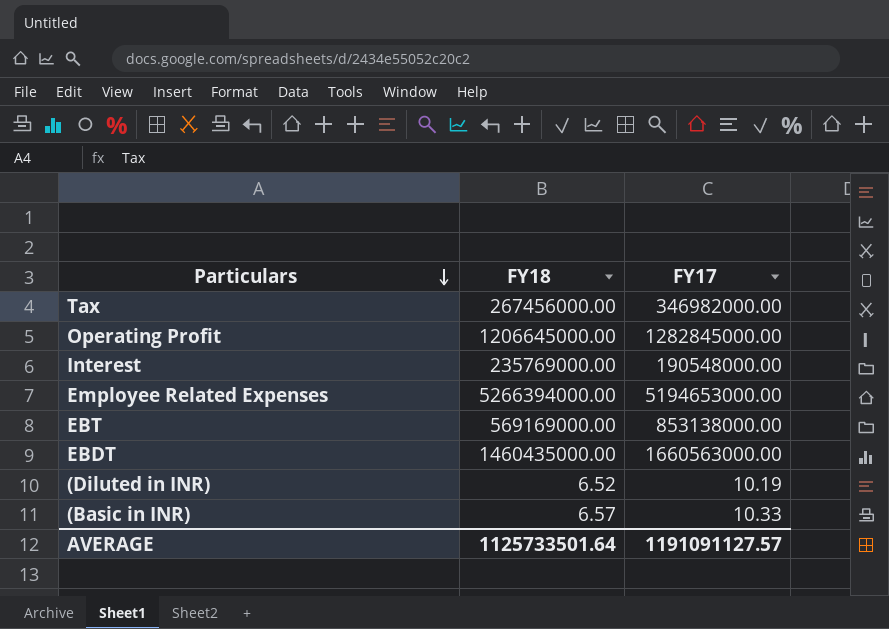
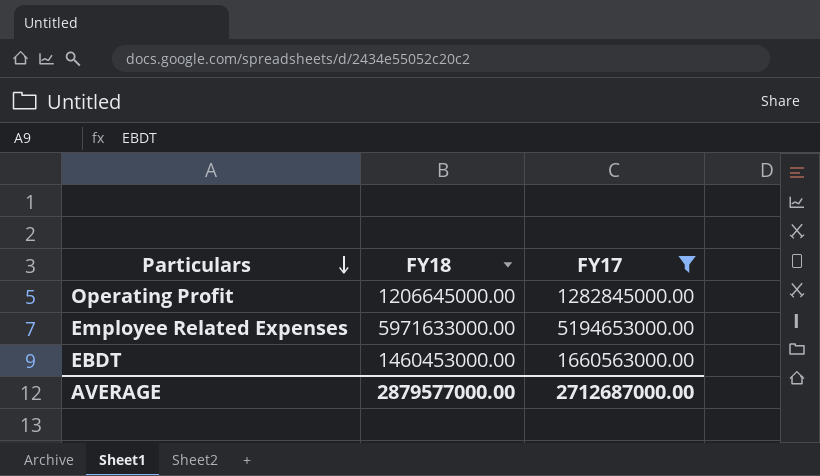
filter: none -> FY17 >= 1282845000.00
Employee Related Expenses | FY18: 5266394000.00 -> 5971633000.00
EBDT | FY18: 1460435000.00 -> 1460453000.00
AVERAGE | FY18: 1125733501.64 -> 2879577000.00
AVERAGE | FY17: 1191091127.57 -> 2712687000.00

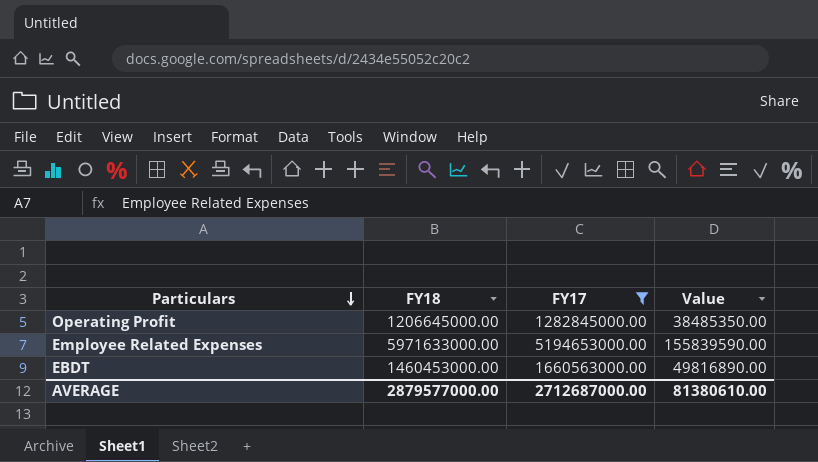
column Value | formula: none -> [FY17] * 0.03

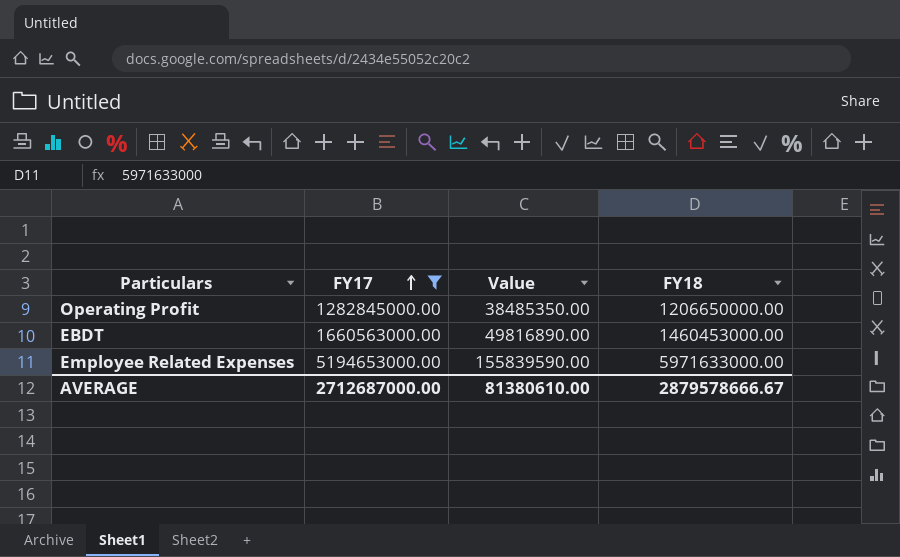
row order: Particulars descending -> FY17 ascending
column FY18 | position: 2 -> 4
Operating Profit | FY18: 1206645000.00 -> 1206650000.00
AVERAGE | FY18: 2879577000.00 -> 2879578666.67

